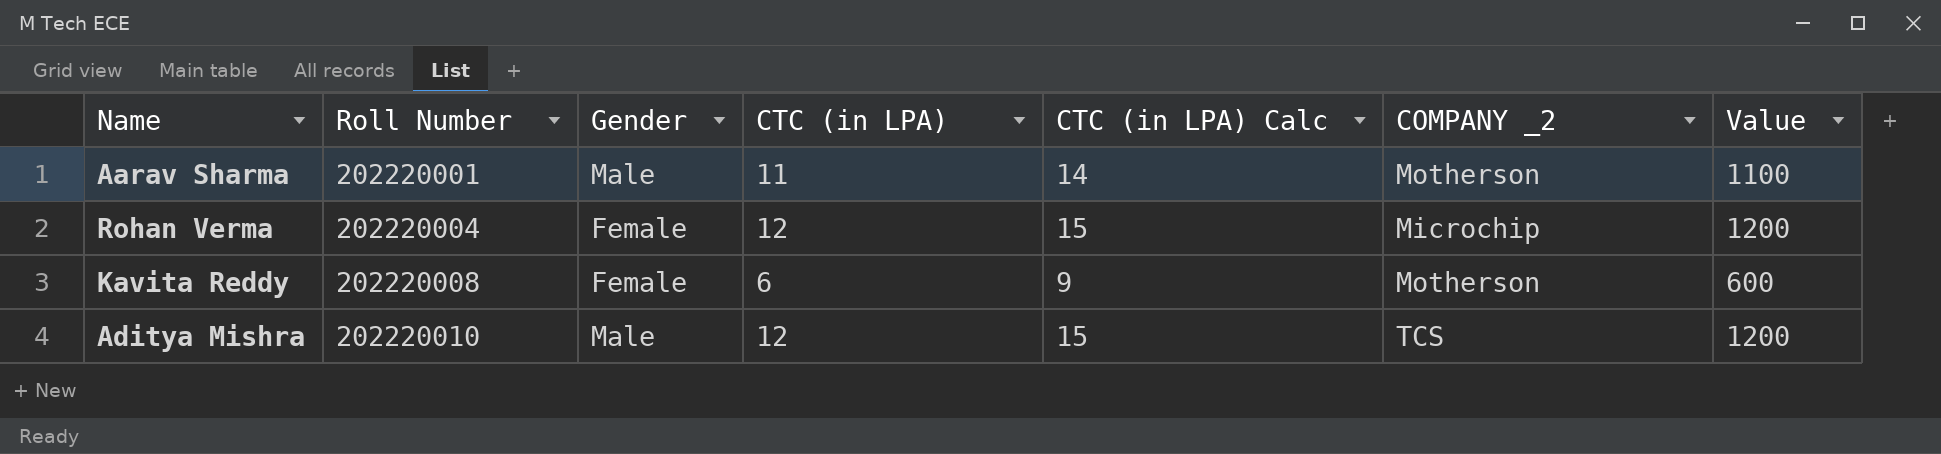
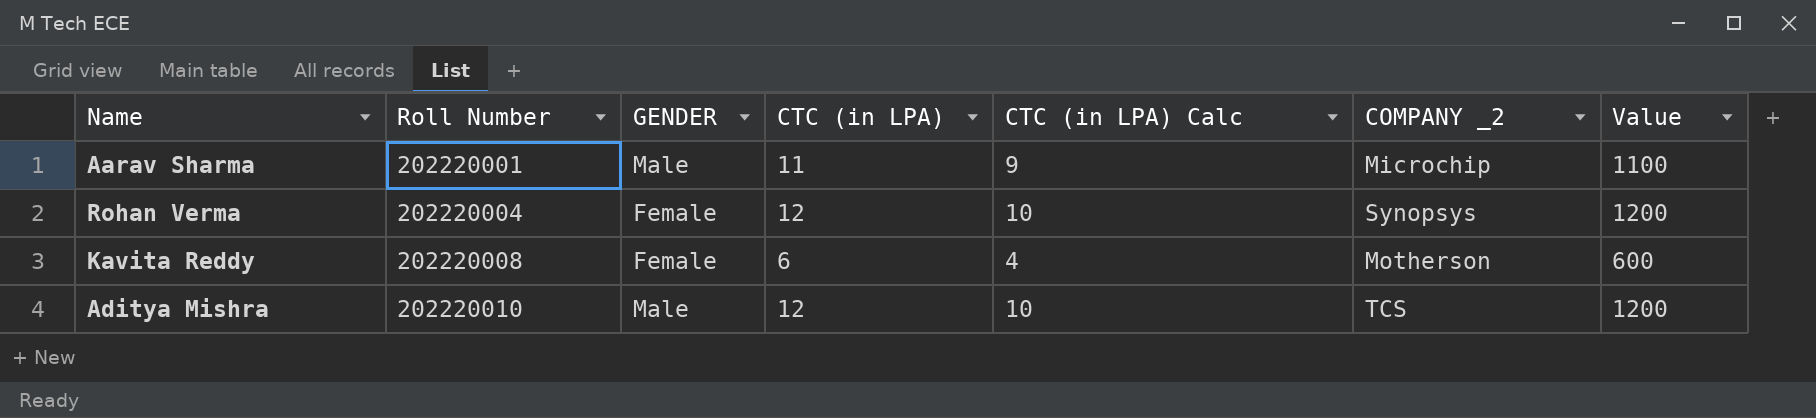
column name: Gender -> GENDER
column CTC (in LPA) Calc | formula: [CTC (in LPA)] + 3 -> [CTC (in LPA)] - 2
Aarav Sharma | COMPANY _2: Motherson -> Microchip
Rohan Verma | COMPANY _2: Microchip -> Synopsys

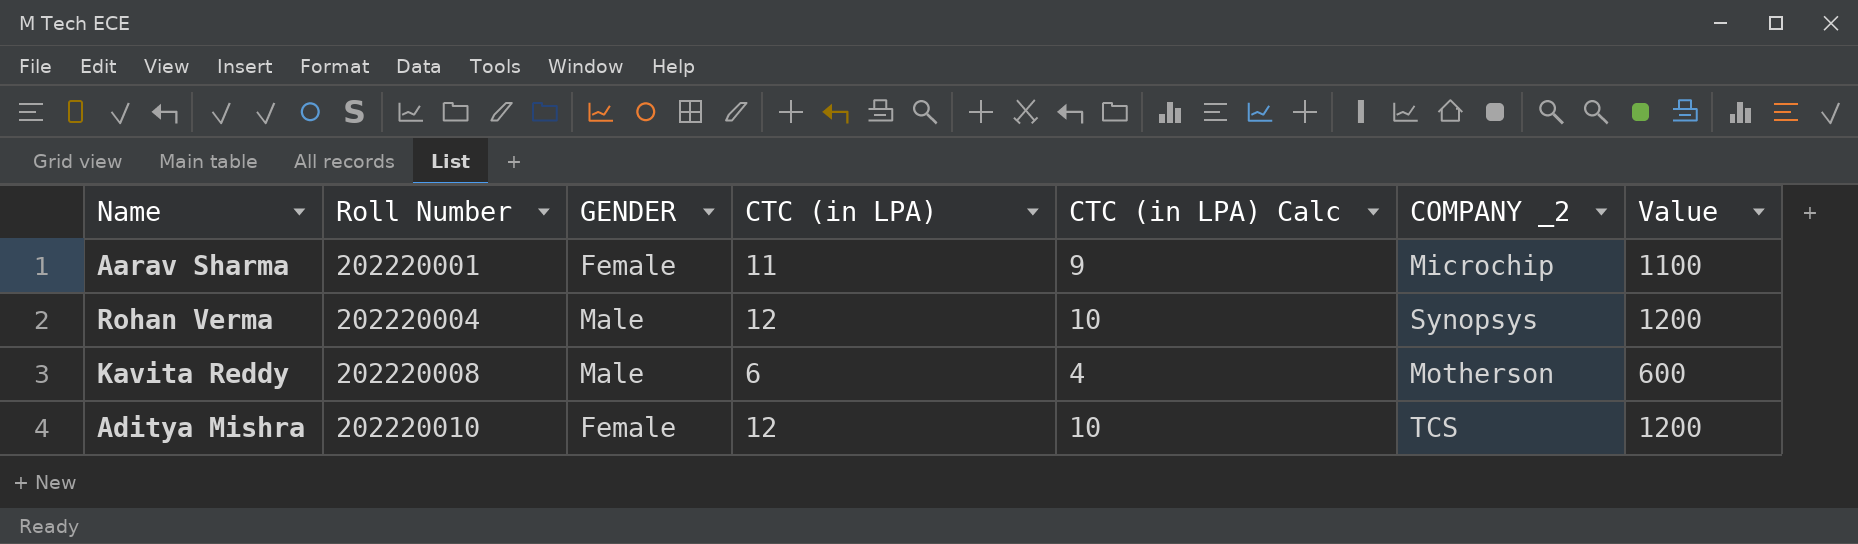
Aarav Sharma | GENDER: Male -> Female
Rohan Verma | GENDER: Female -> Male
Kavita Reddy | GENDER: Female -> Male
Aditya Mishra | GENDER: Male -> Female

